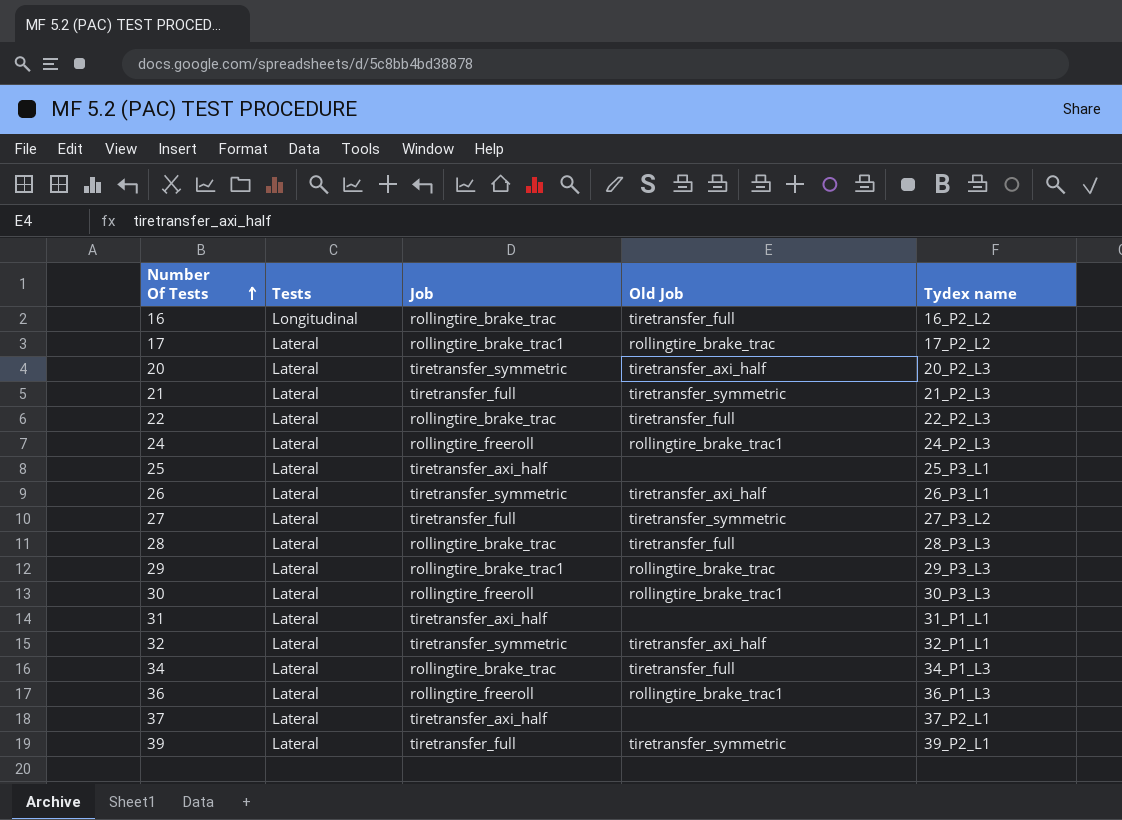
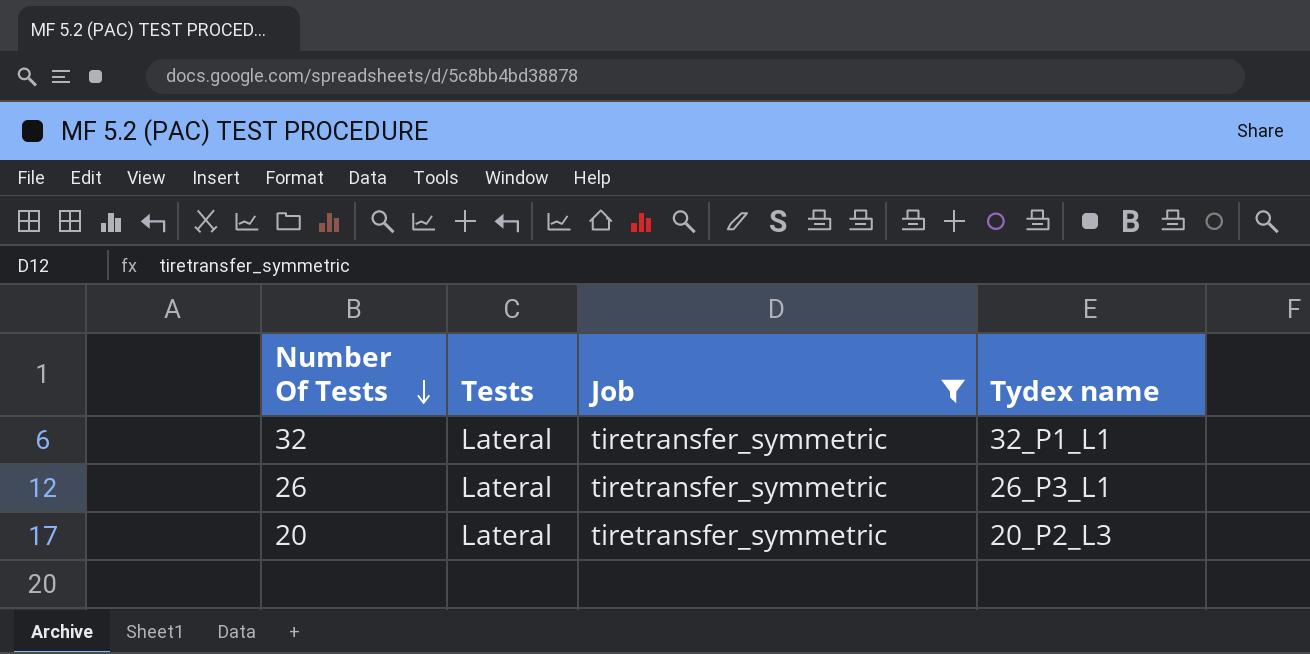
filter: none -> Job = tiretransfer_symmetric
row order: Number Of Tests ascending -> Number Of Tests descending
column Old Job | position: 4 -> none

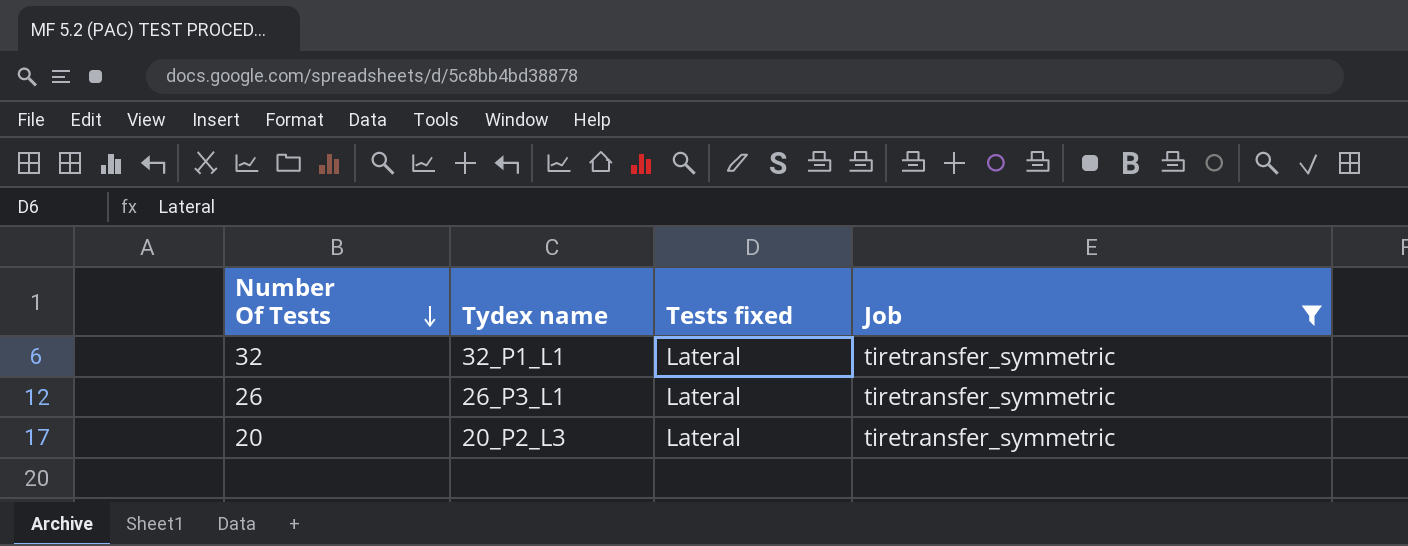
column Tydex name | position: 4 -> 2
column name: Tests -> Tests fixed

